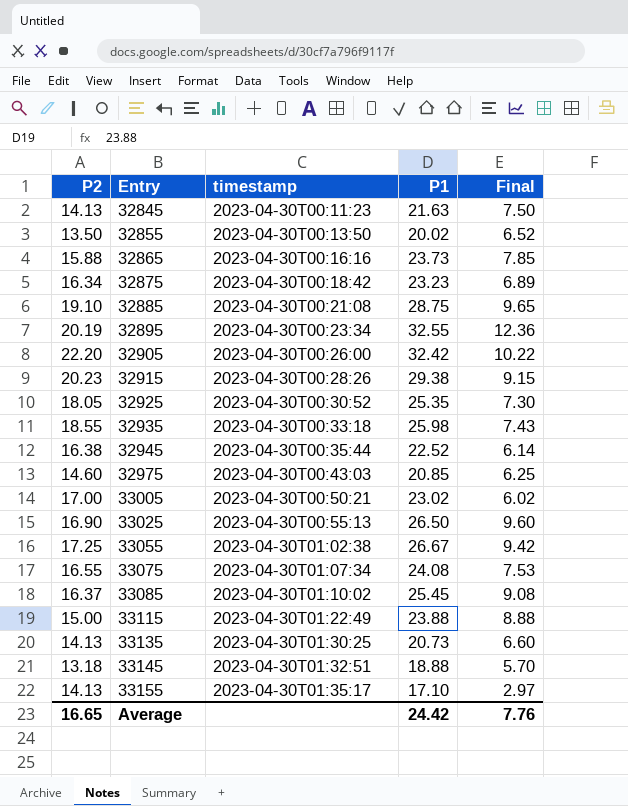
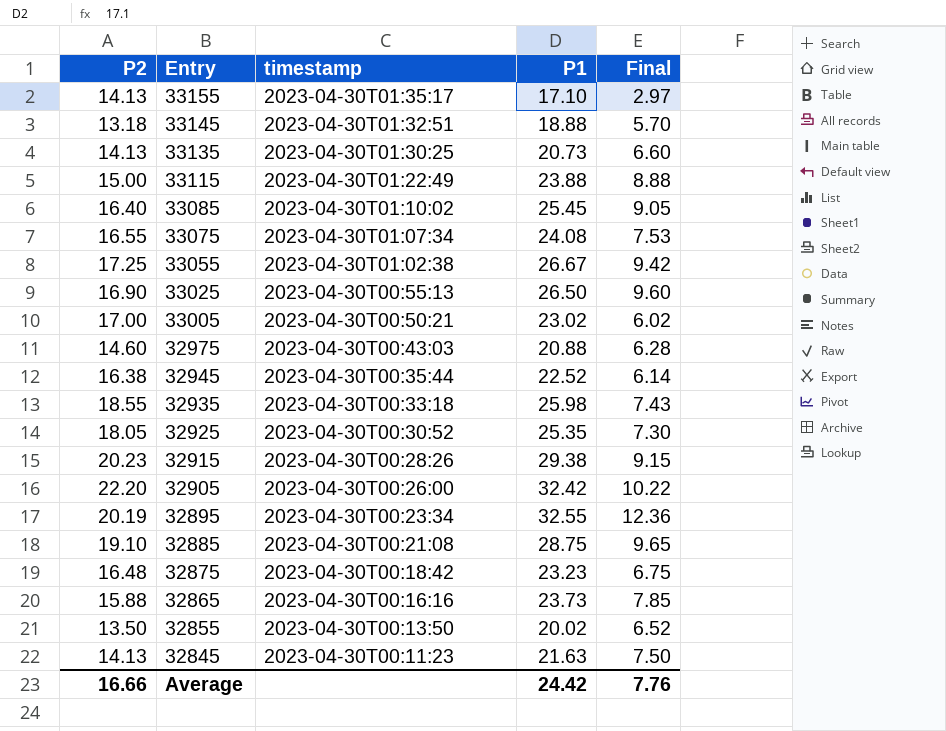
row order: Entry ascending -> Entry descending
33085 | P2: 16.37 -> 16.40
33085 | Final: 9.08 -> 9.05
32975 | P1: 20.85 -> 20.88
32975 | Final: 6.25 -> 6.28
32875 | P2: 16.34 -> 16.48
32875 | Final: 6.89 -> 6.75
Average | P2: 16.65 -> 16.66

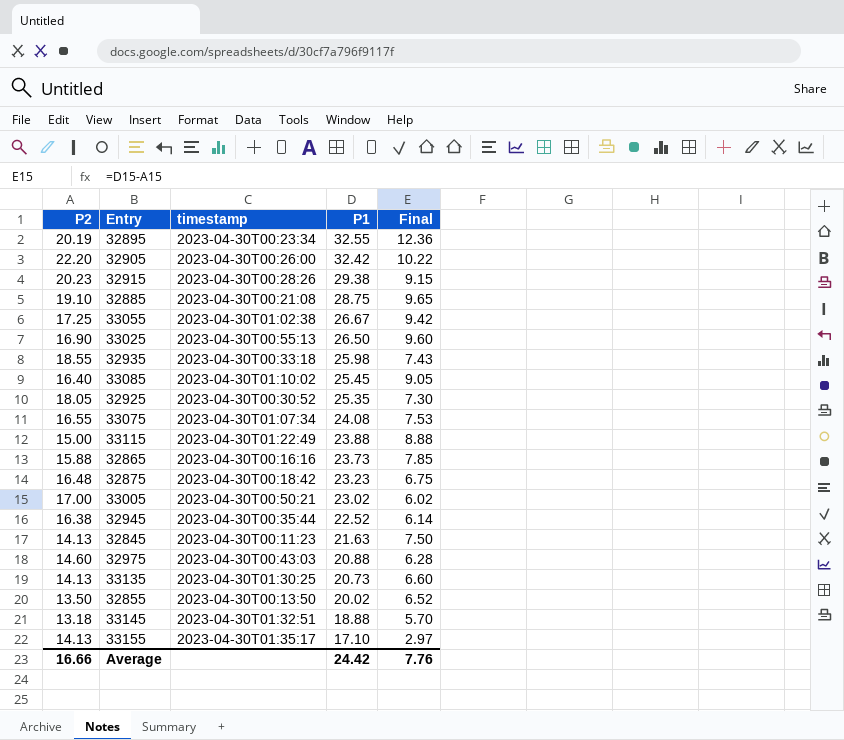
row order: Entry descending -> P1 descending

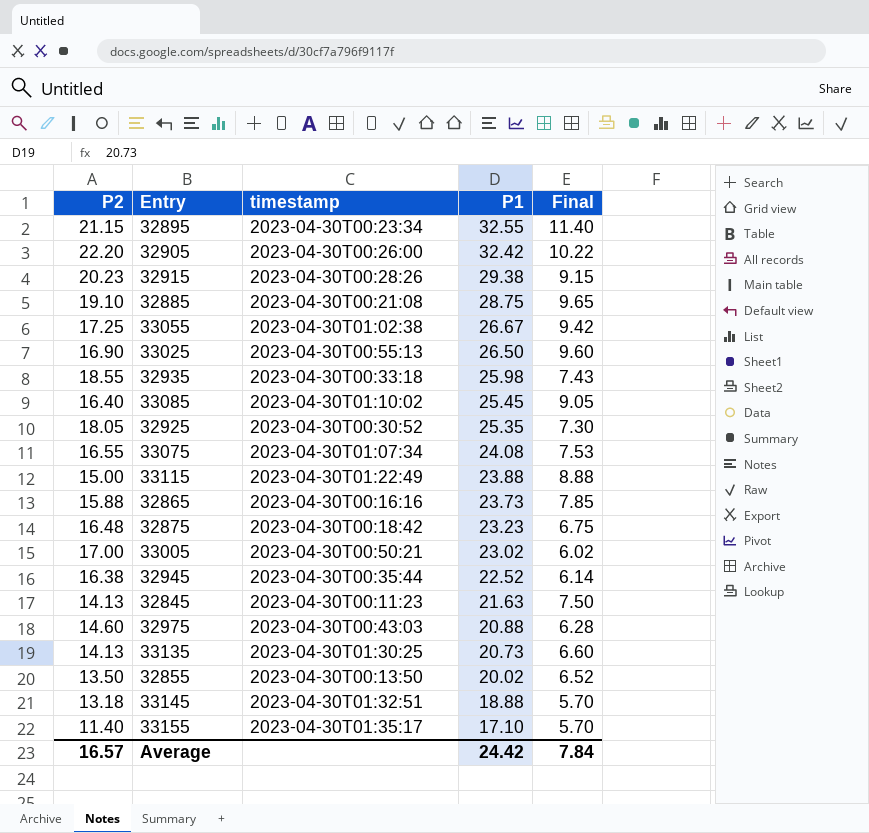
32895 | P2: 20.19 -> 21.15
32895 | Final: 12.36 -> 11.40
33155 | P2: 14.13 -> 11.40
33155 | Final: 2.97 -> 5.70
Average | P2: 16.66 -> 16.57
Average | Final: 7.76 -> 7.84

